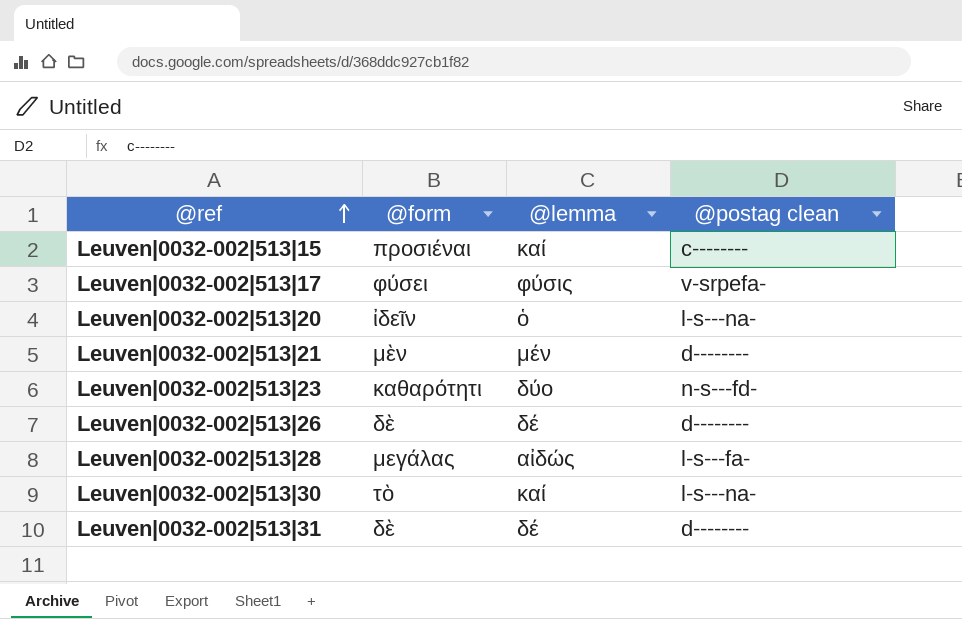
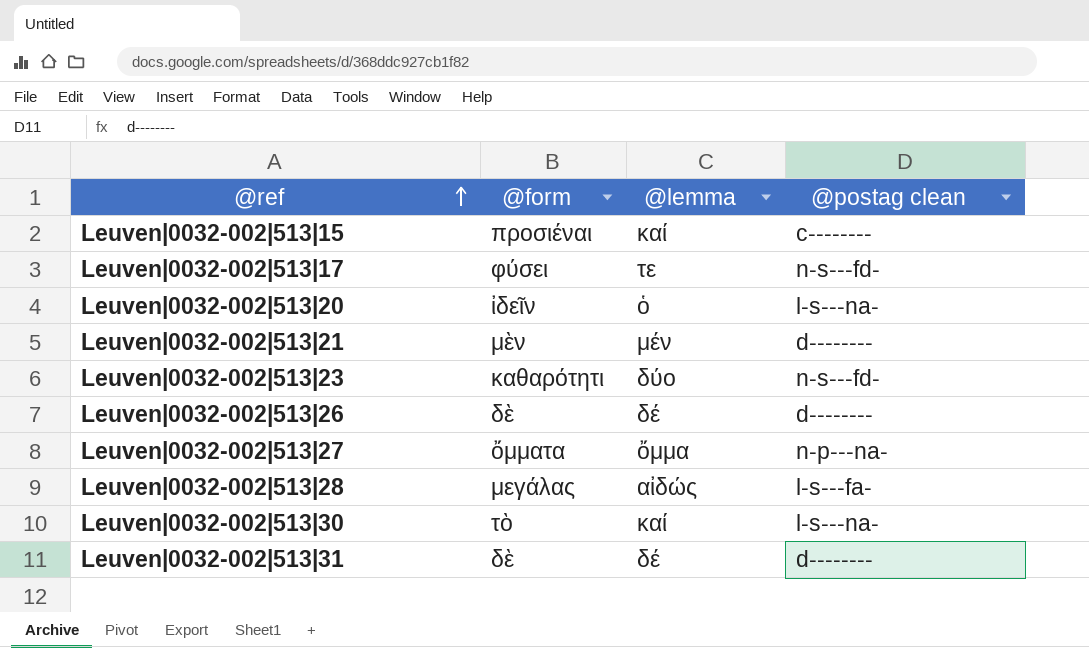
Leuven|0032-002|513|17 | @lemma: φύσις -> τε
Leuven|0032-002|513|17 | @postag clean: v-srpefa- -> n-s---fd-
row Leuven|0032-002|513|27: none -> ὄμματα | ὄμμα | n-p---na-

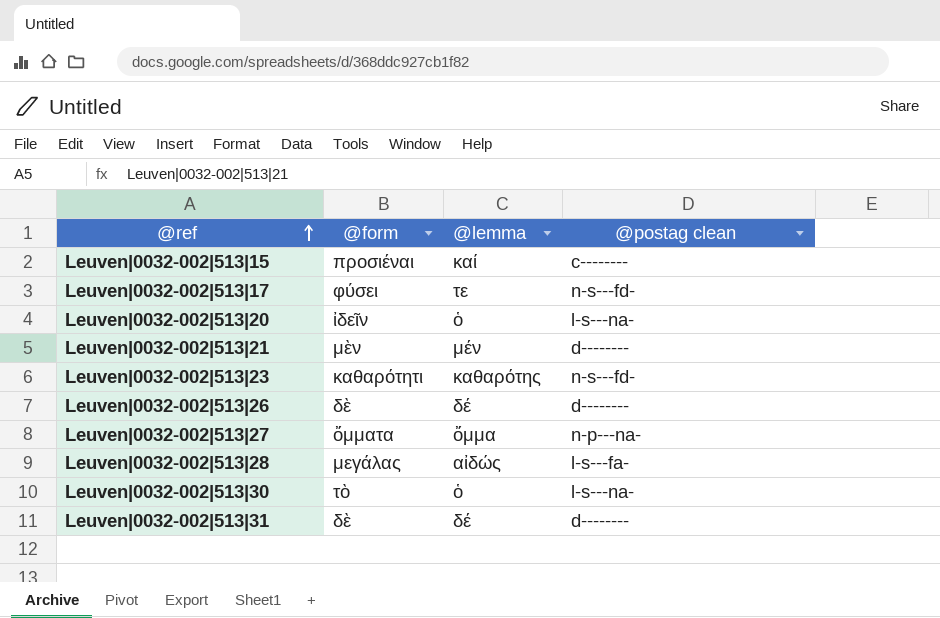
Leuven|0032-002|513|23 | @lemma: δύο -> καθαρότης
Leuven|0032-002|513|30 | @lemma: καί -> ὁ

